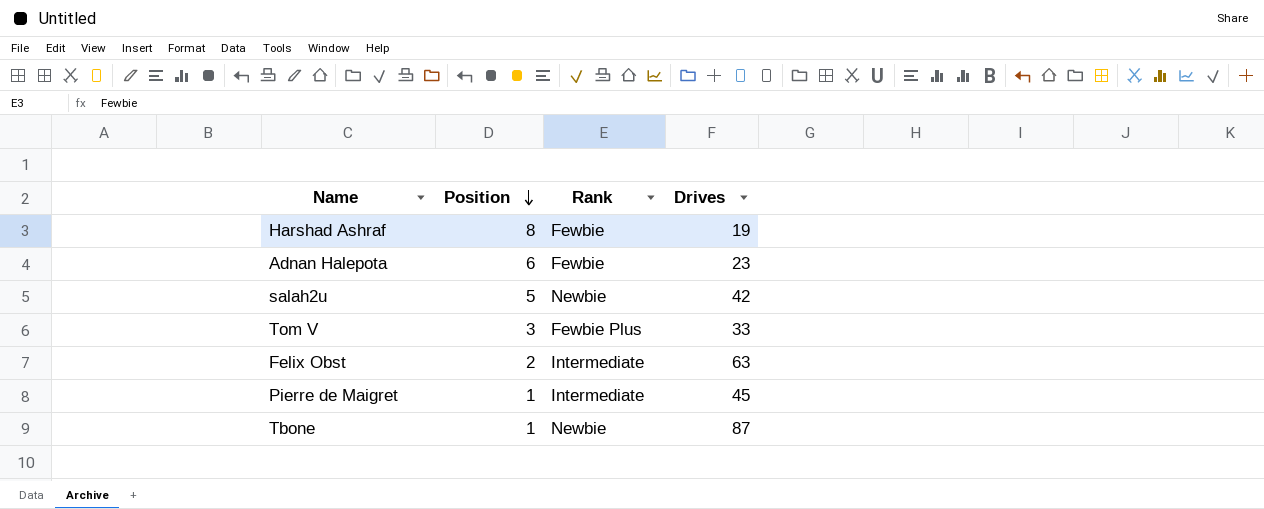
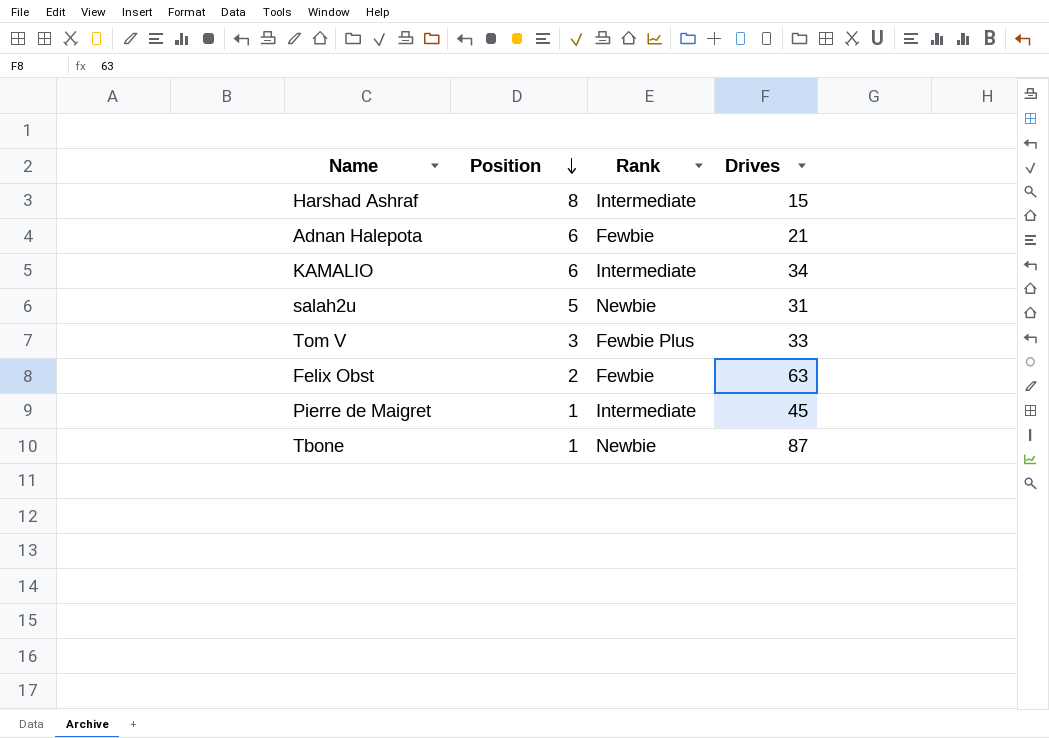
Harshad Ashraf | Rank: Fewbie -> Intermediate
Harshad Ashraf | Drives: 19 -> 15
Adnan Halepota | Drives: 23 -> 21
row KAMALIO: none -> 6 | Intermediate | 34
salah2u | Drives: 42 -> 31
Felix Obst | Rank: Intermediate -> Fewbie

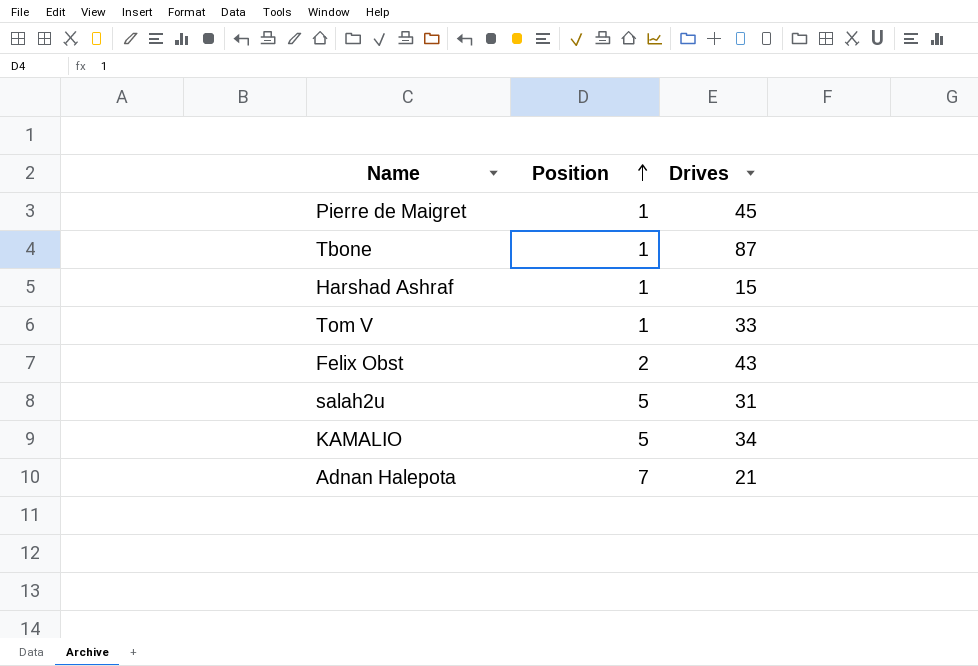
row order: Position descending -> Position ascending
column Rank | position: 3 -> none
Harshad Ashraf | Position: 8 -> 1
Tom V | Position: 3 -> 1
Felix Obst | Drives: 63 -> 43
KAMALIO | Position: 6 -> 5
Adnan Halepota | Position: 6 -> 7

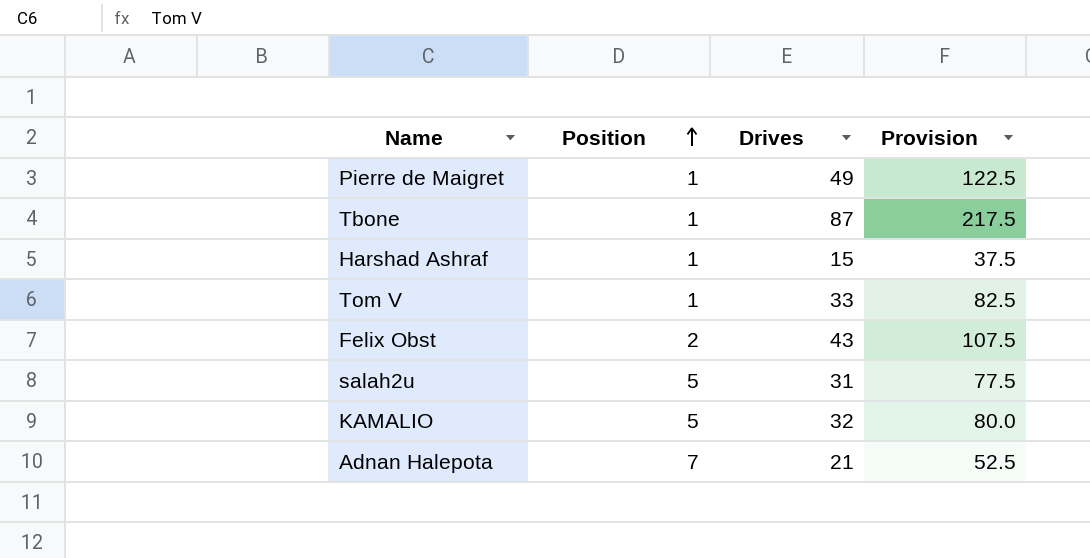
column Provision | formula: none -> [Drives] * 2.5
Pierre de Maigret | Drives: 45 -> 49
KAMALIO | Drives: 34 -> 32

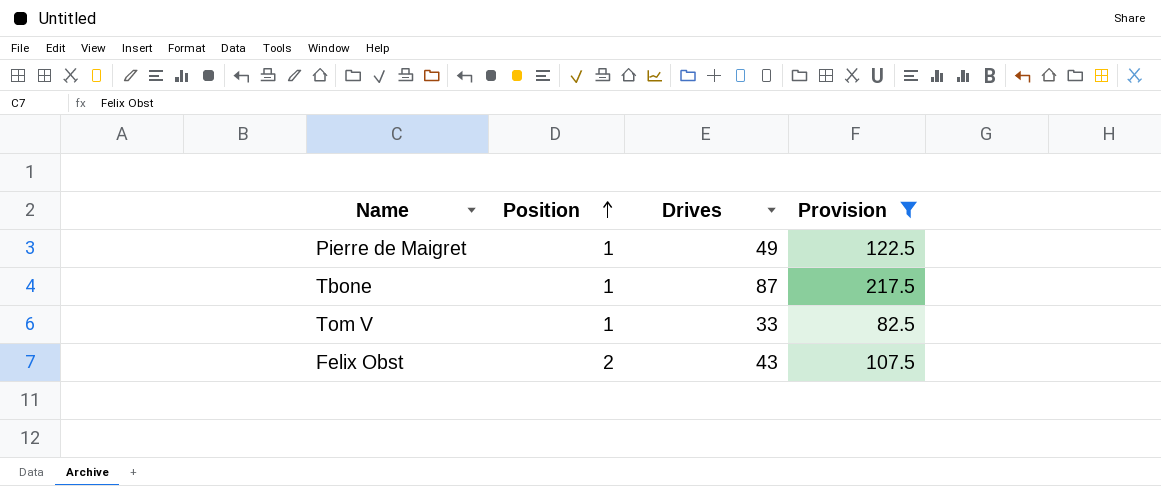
filter: none -> Provision >= 82.5

